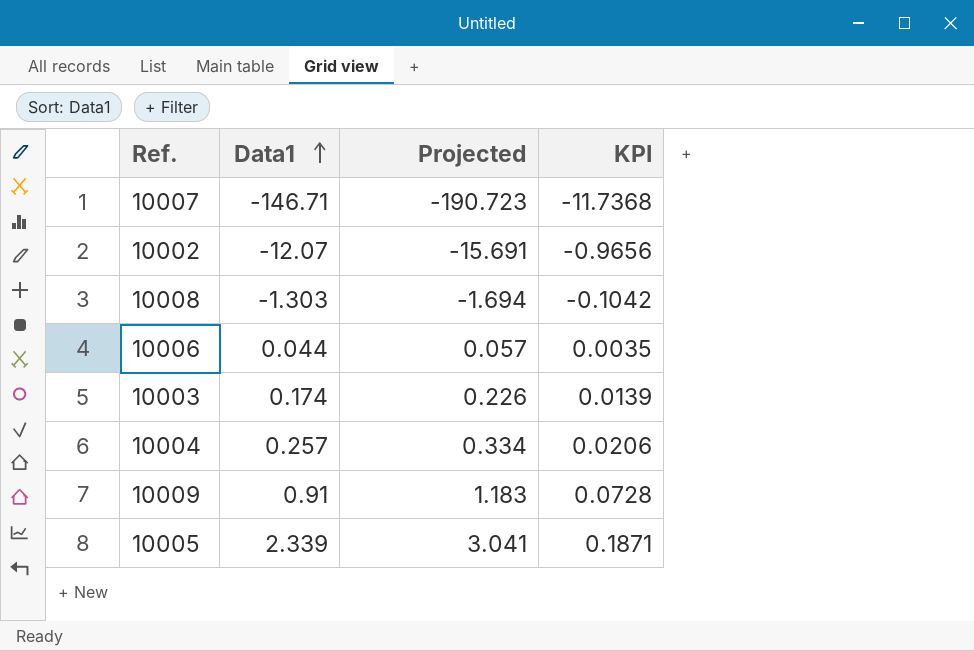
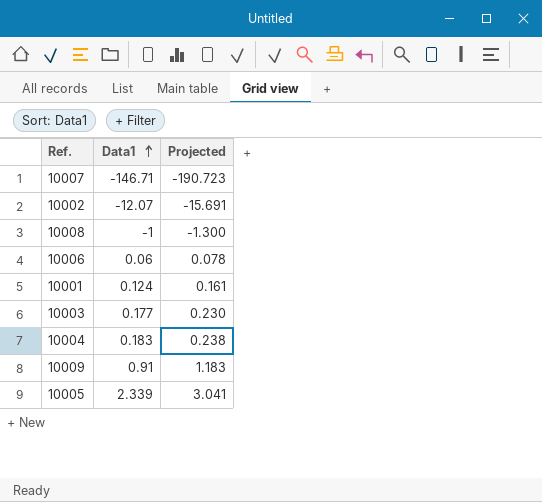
column KPI | formula: [Data1] * 0.08 -> none
10008 | Data1: -1.303 -> -1
10008 | Projected: -1.694 -> -1.300
10006 | Data1: 0.044 -> 0.06
10006 | Projected: 0.057 -> 0.078
row 10001: none -> 0.124 | 0.161
10003 | Data1: 0.174 -> 0.177
10003 | Projected: 0.226 -> 0.230
10004 | Data1: 0.257 -> 0.183
10004 | Projected: 0.334 -> 0.238

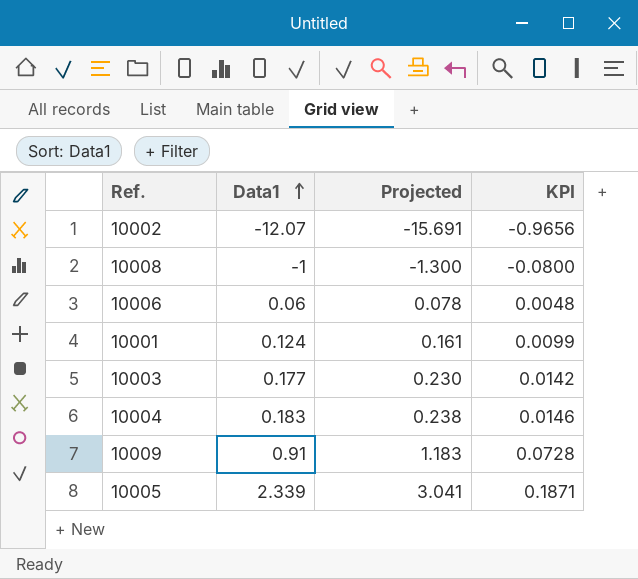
column KPI | formula: none -> [Data1] * 0.08
row 10007: -146.71 | -190.723 -> none

